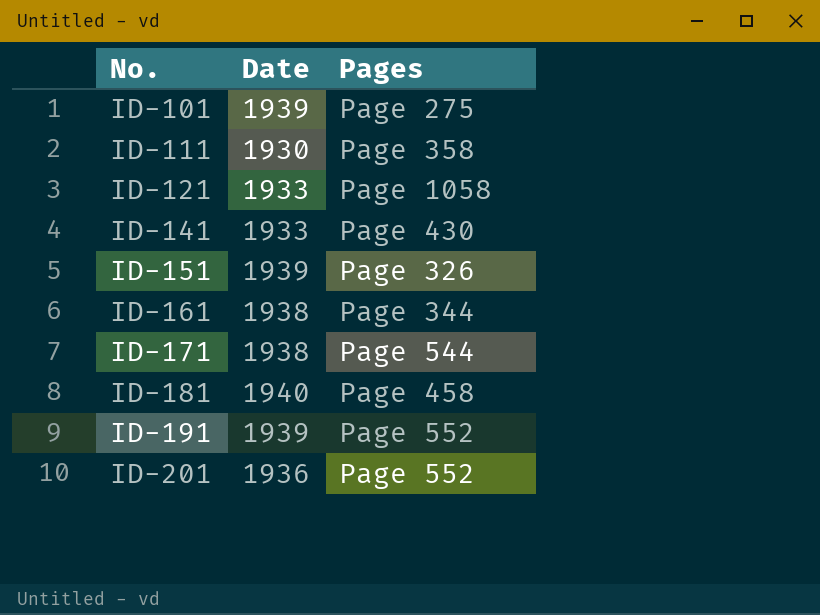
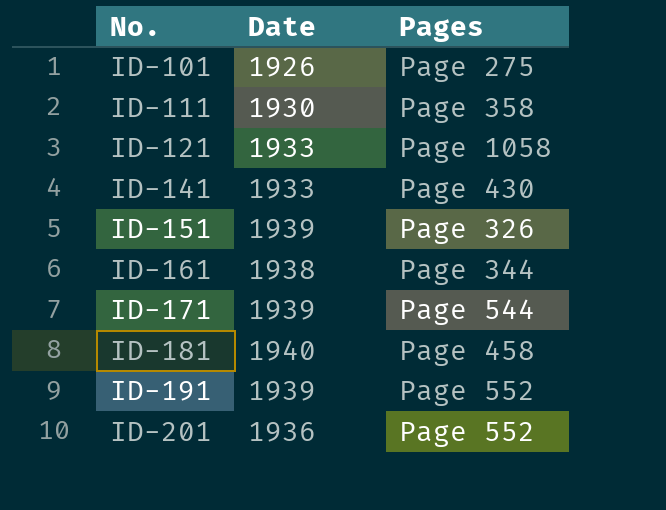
ID-101 | Date: 1939 -> 1926
ID-171 | Date: 1938 -> 1939

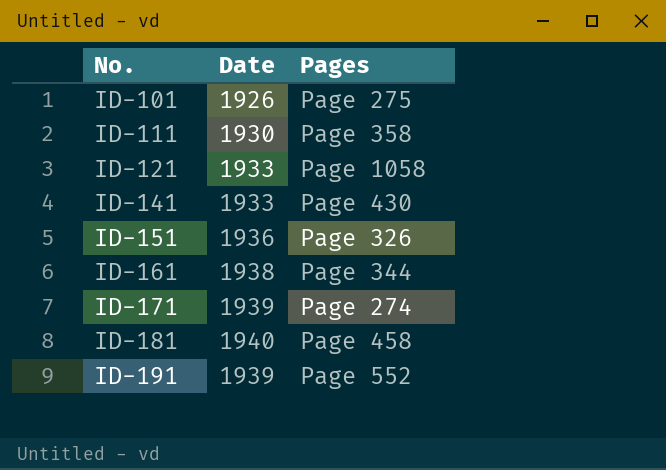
row ID-201: 1936 | Page 552 -> none
ID-151 | Date: 1939 -> 1936
ID-171 | Pages: Page 544 -> Page 274

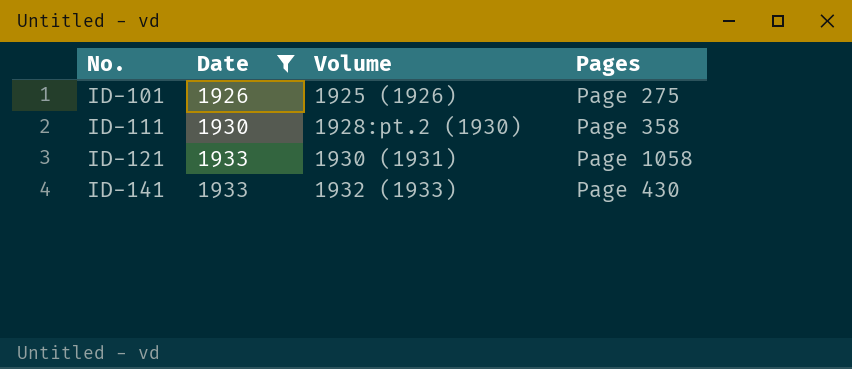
filter: none -> Date <= 1933
column Volume | position: none -> 3

